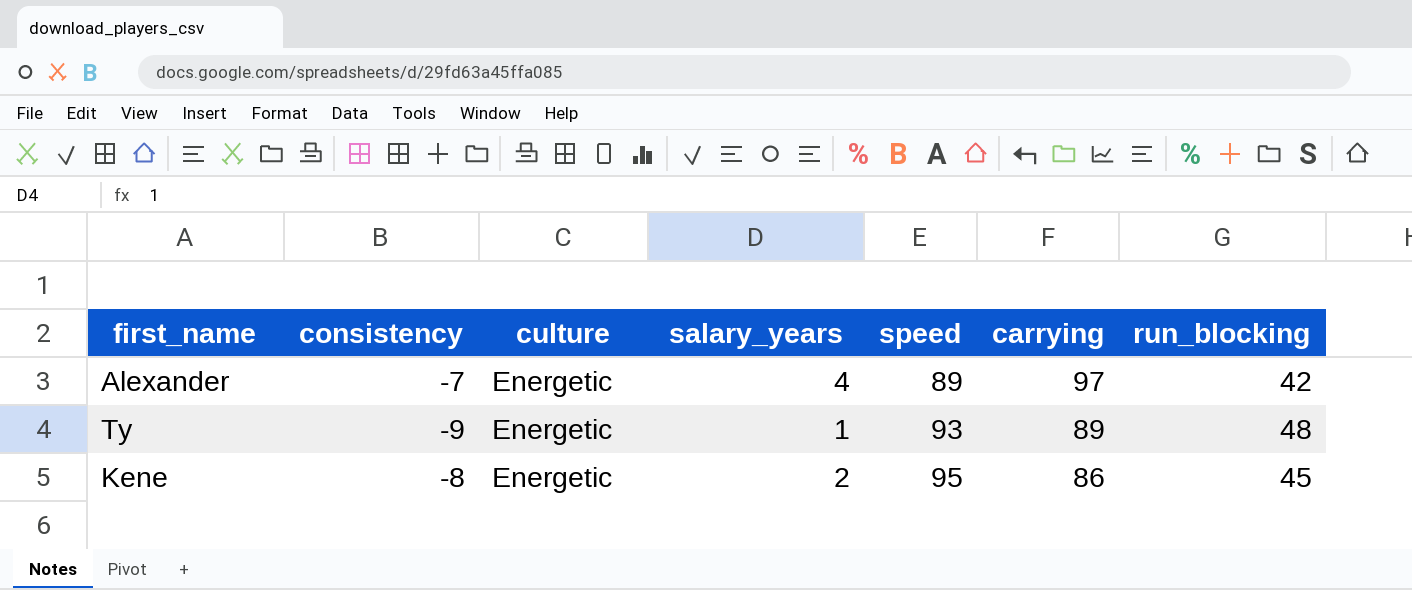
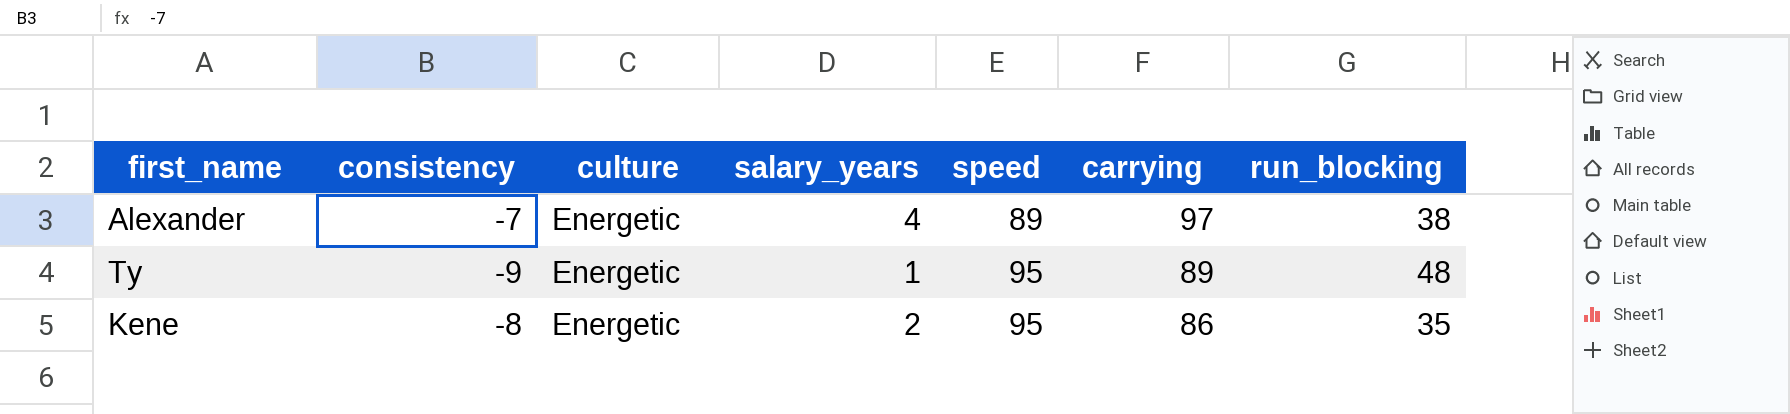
Alexander | run_blocking: 42 -> 38
Ty | speed: 93 -> 95
Kene | run_blocking: 45 -> 35

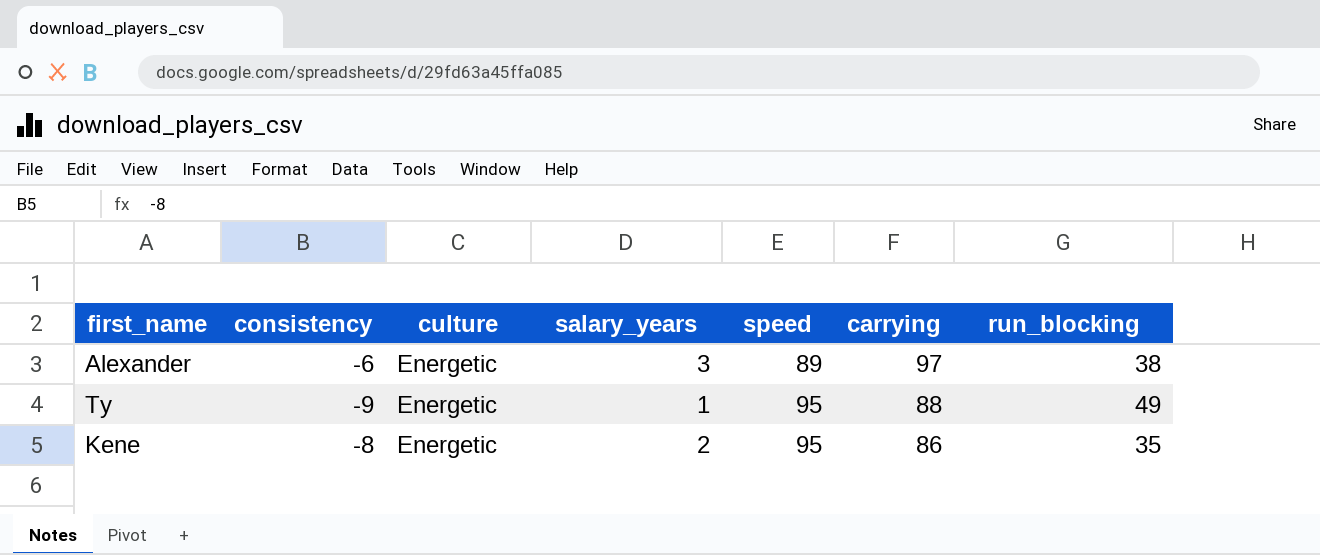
Alexander | consistency: -7 -> -6
Alexander | salary_years: 4 -> 3
Ty | carrying: 89 -> 88
Ty | run_blocking: 48 -> 49

